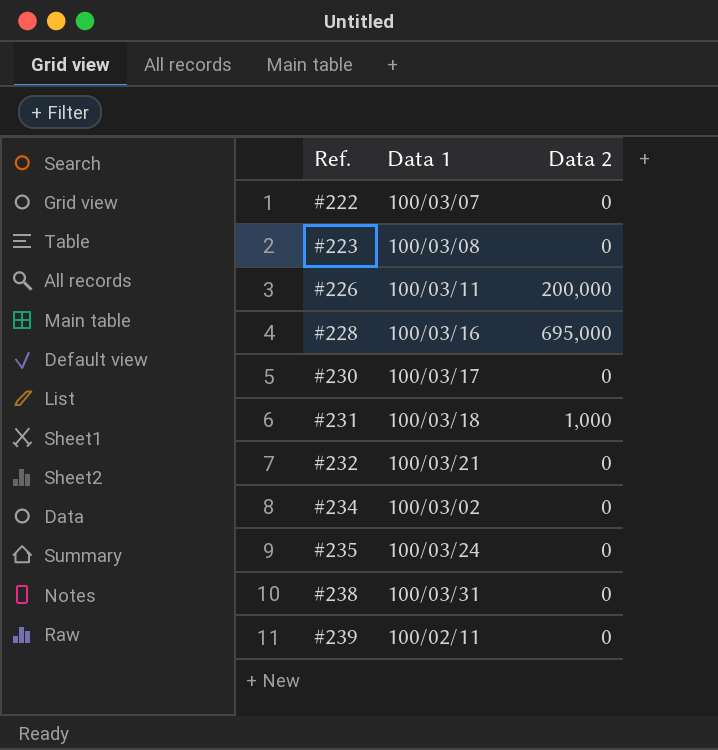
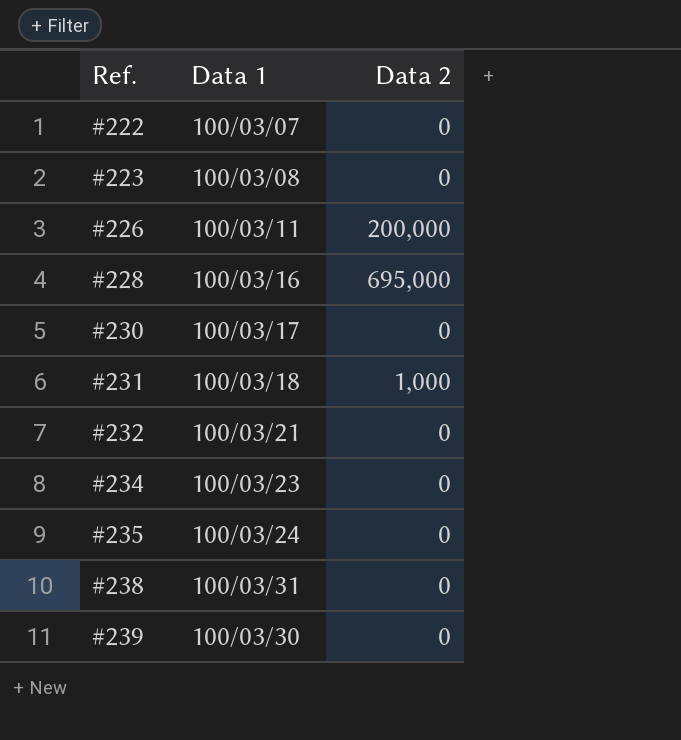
#234 | Data 1: 100/03/02 -> 100/03/23
#239 | Data 1: 100/02/11 -> 100/03/30

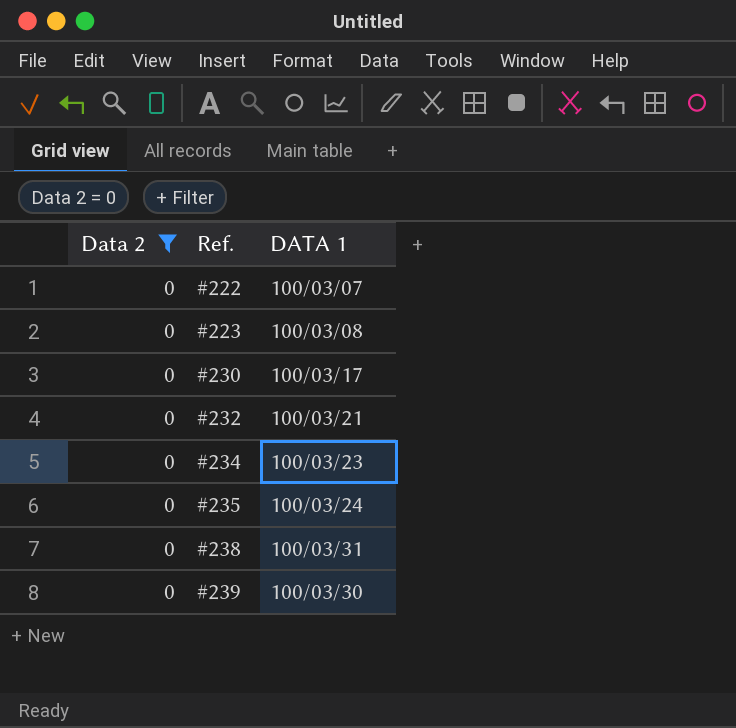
filter: none -> Data 2 = 0
column Data 2 | position: 3 -> 1
column name: Data 1 -> DATA 1

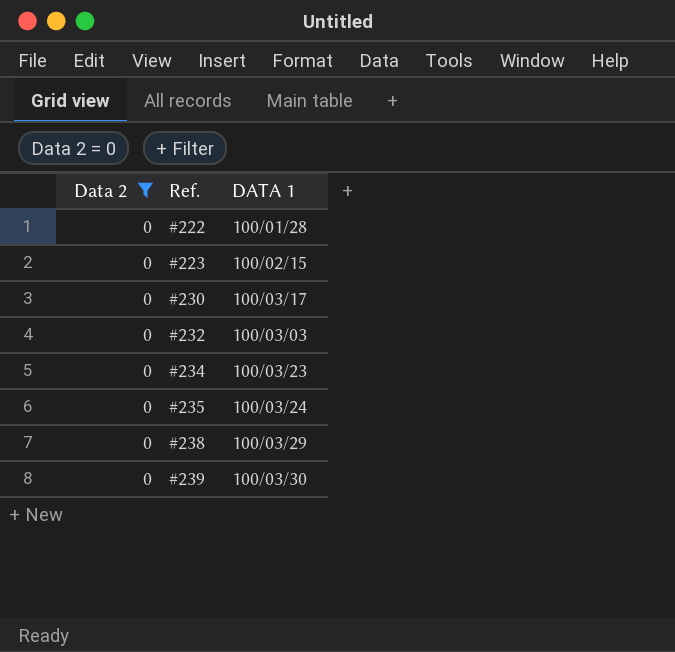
#222 | DATA 1: 100/03/07 -> 100/01/28
#223 | DATA 1: 100/03/08 -> 100/02/15
#232 | DATA 1: 100/03/21 -> 100/03/03
#238 | DATA 1: 100/03/31 -> 100/03/29

